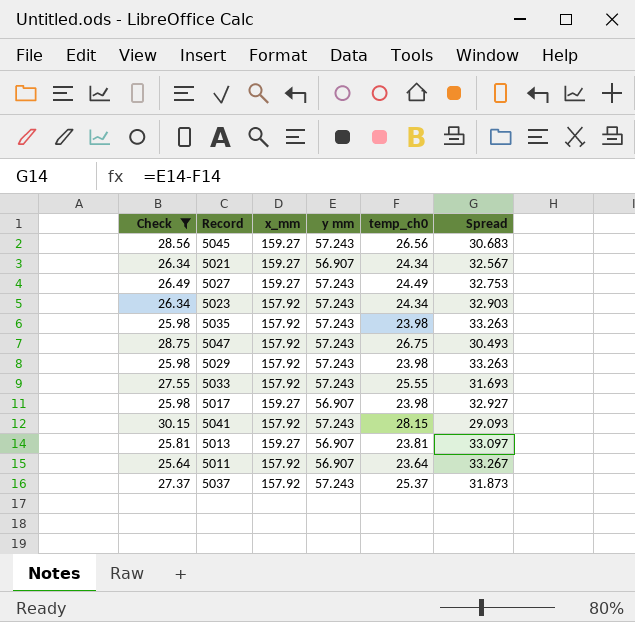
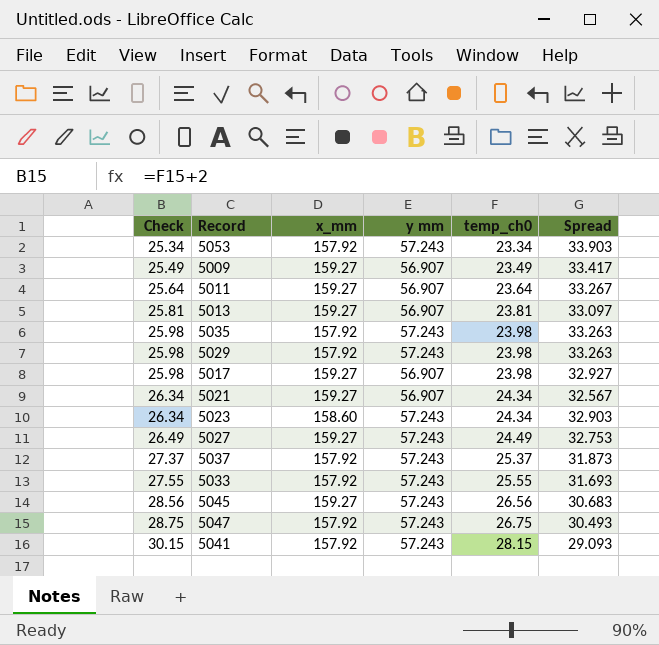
filter: Check >= 25.64 -> none
row order: none -> Check ascending
5011 | x_mm: 157.92 -> 159.27
5023 | x_mm: 157.92 -> 158.60

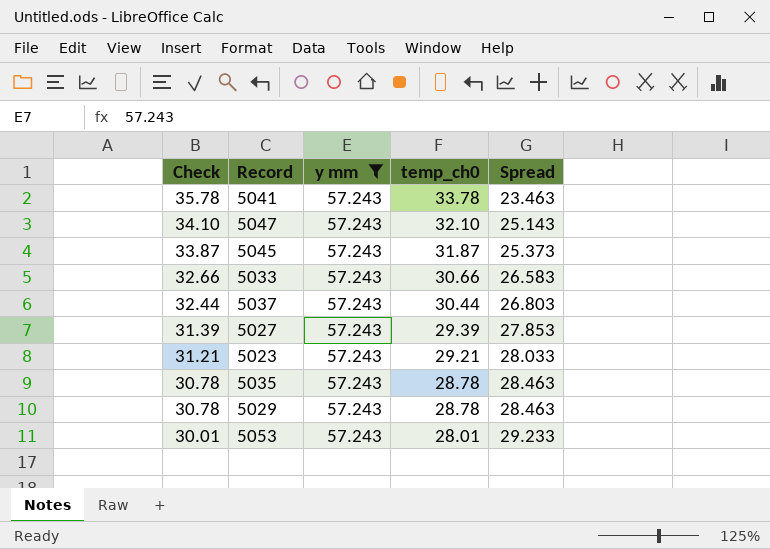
filter: none -> y mm = 57.243
row order: Check ascending -> Check descending
column x_mm | position: 3 -> none
5041 | Check: 30.15 -> 35.78
5041 | temp_ch0: 28.15 -> 33.78
5041 | Spread: 29.093 -> 23.463
5047 | Check: 28.75 -> 34.10
5047 | temp_ch0: 26.75 -> 32.10
5047 | Spread: 30.493 -> 25.143
5045 | Check: 28.56 -> 33.87
5045 | temp_ch0: 26.56 -> 31.87
5045 | Spread: 30.683 -> 25.373
5033 | Check: 27.55 -> 32.66
5033 | temp_ch0: 25.55 -> 30.66
5033 | Spread: 31.693 -> 26.583
5037 | Check: 27.37 -> 32.44
5037 | temp_ch0: 25.37 -> 30.44
5037 | Spread: 31.873 -> 26.803
5027 | Check: 26.49 -> 31.39
5027 | temp_ch0: 24.49 -> 29.39
5027 | Spread: 32.753 -> 27.853
5023 | Check: 26.34 -> 31.21
5023 | temp_ch0: 24.34 -> 29.21
5023 | Spread: 32.903 -> 28.033
5035 | Check: 25.98 -> 30.78
5035 | temp_ch0: 23.98 -> 28.78
5035 | Spread: 33.263 -> 28.463
5029 | Check: 25.98 -> 30.78
5029 | temp_ch0: 23.98 -> 28.78
5029 | Spread: 33.263 -> 28.463
5053 | Check: 25.34 -> 30.01
5053 | temp_ch0: 23.34 -> 28.01
5053 | Spread: 33.903 -> 29.233

